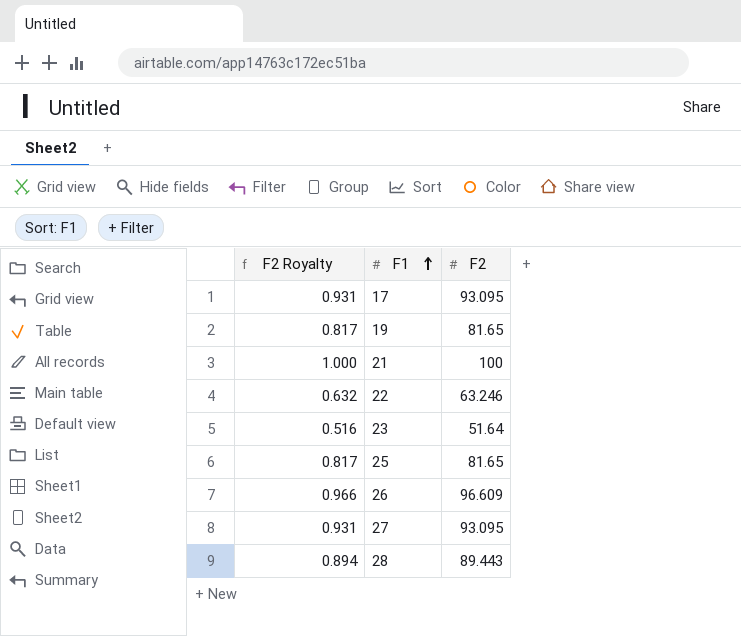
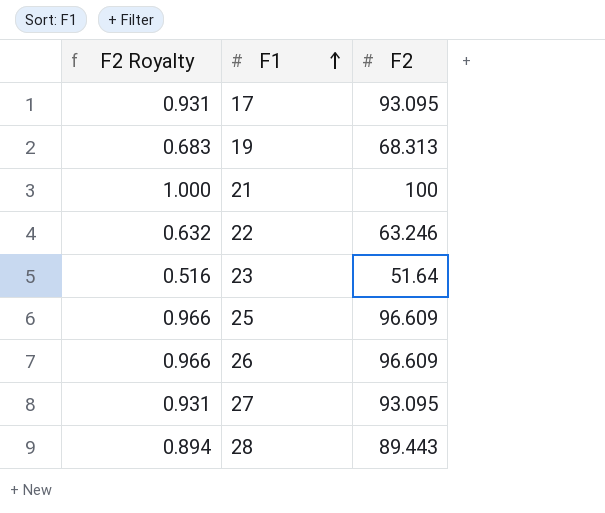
19 | F2 Royalty: 0.817 -> 0.683
19 | F2: 81.65 -> 68.313
25 | F2 Royalty: 0.817 -> 0.966
25 | F2: 81.65 -> 96.609

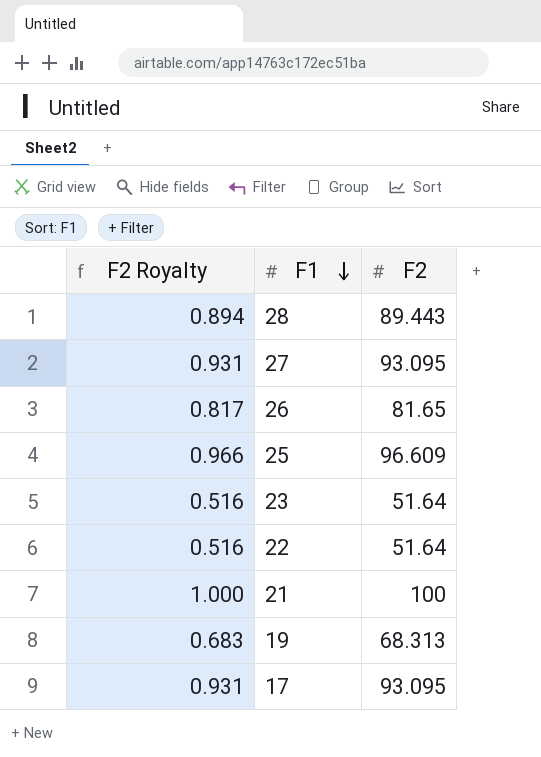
row order: F1 ascending -> F1 descending
26 | F2 Royalty: 0.966 -> 0.817
26 | F2: 96.609 -> 81.65
22 | F2 Royalty: 0.632 -> 0.516
22 | F2: 63.246 -> 51.64

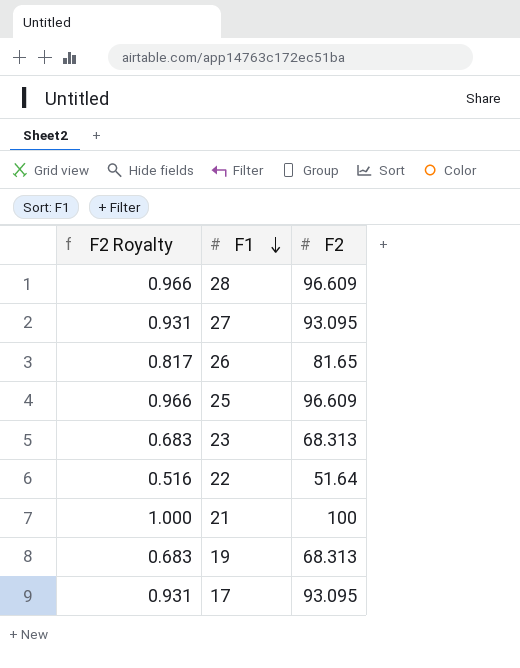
28 | F2 Royalty: 0.894 -> 0.966
28 | F2: 89.443 -> 96.609
23 | F2 Royalty: 0.516 -> 0.683
23 | F2: 51.64 -> 68.313

